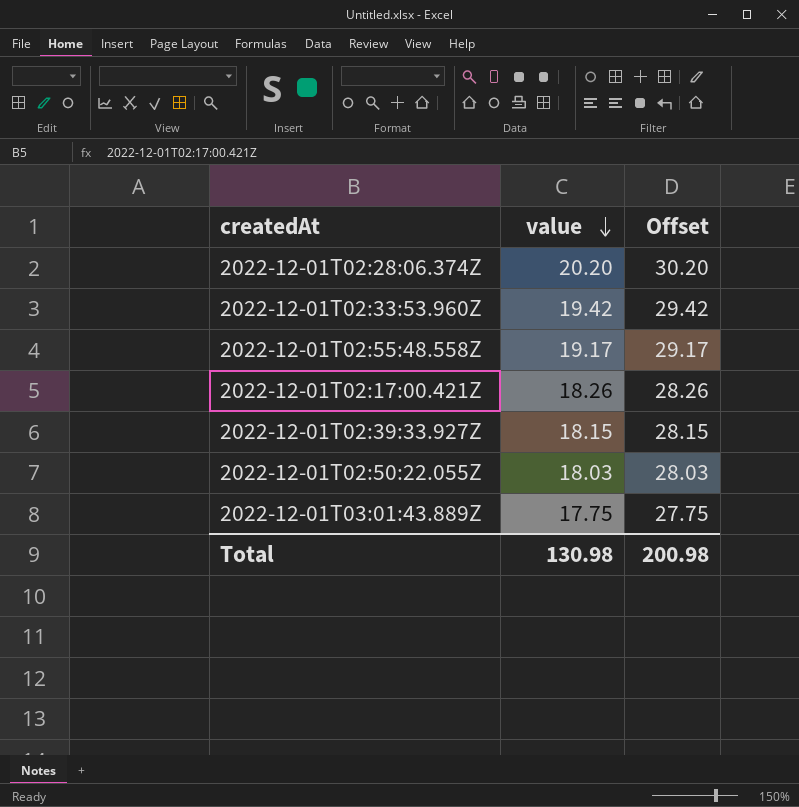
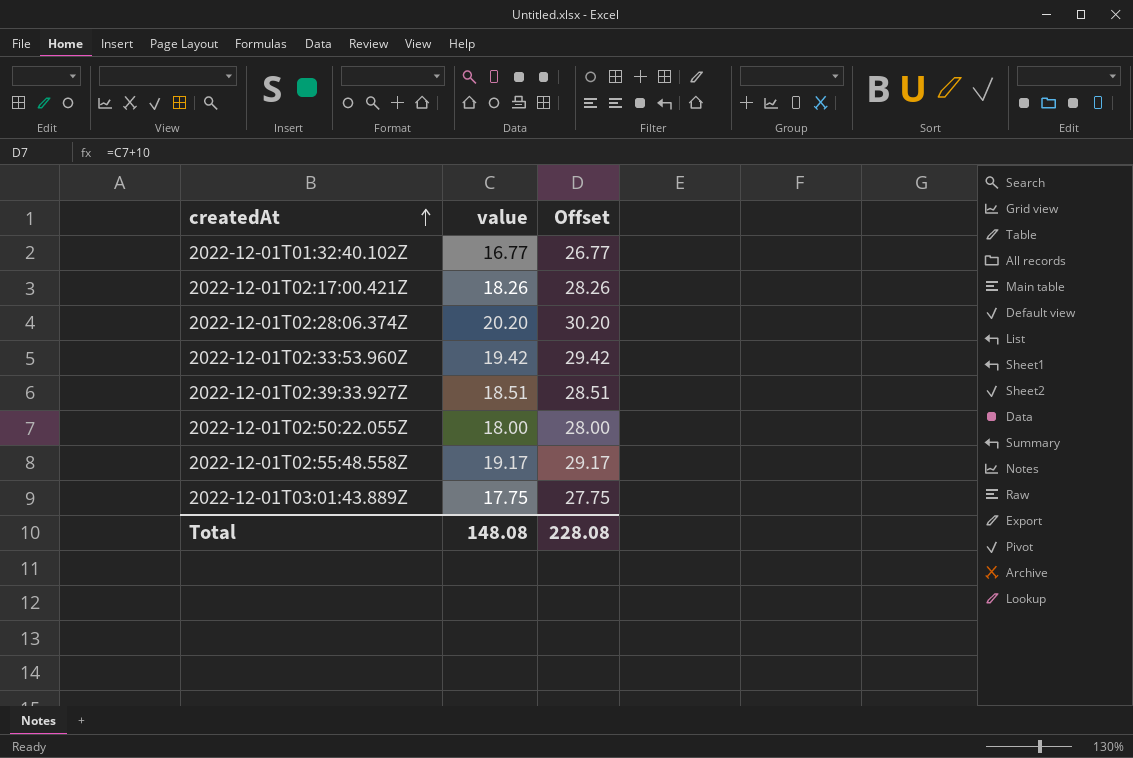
row order: value descending -> createdAt ascending
row 2022-12-01T01:32:40.102Z: none -> 16.77 | 26.77
2022-12-01T02:39:33.927Z | value: 18.15 -> 18.51
2022-12-01T02:39:33.927Z | Offset: 28.15 -> 28.51
2022-12-01T02:50:22.055Z | value: 18.03 -> 18.00
2022-12-01T02:50:22.055Z | Offset: 28.03 -> 28.00
Total | value: 130.98 -> 148.08
Total | Offset: 200.98 -> 228.08

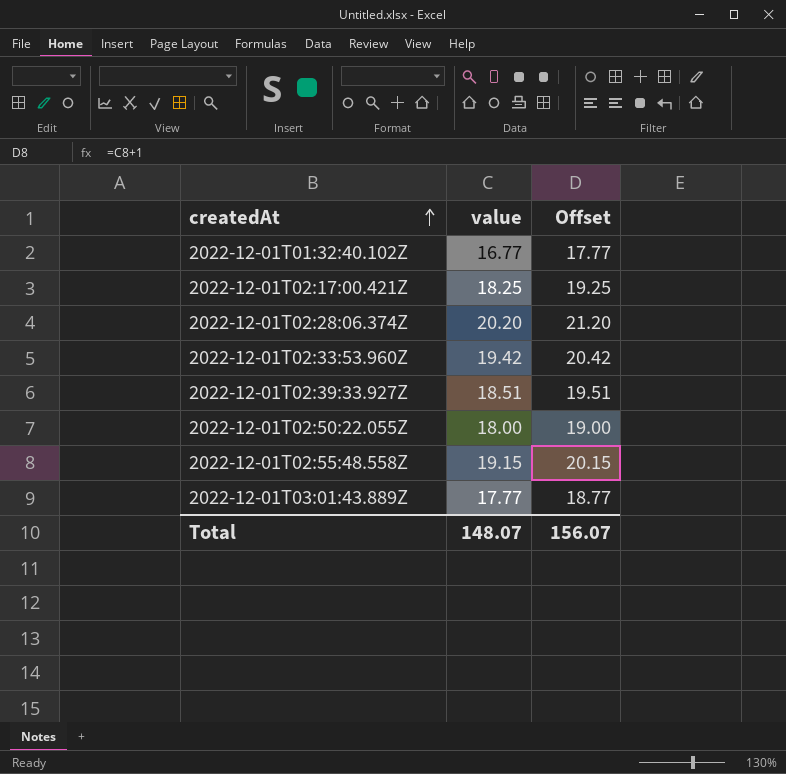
column Offset | formula: [value] + 10 -> [value] + 1
2022-12-01T02:17:00.421Z | value: 18.26 -> 18.25
2022-12-01T02:55:48.558Z | value: 19.17 -> 19.15
2022-12-01T03:01:43.889Z | value: 17.75 -> 17.77
Total | value: 148.08 -> 148.07
Total | Offset: 228.08 -> 156.07

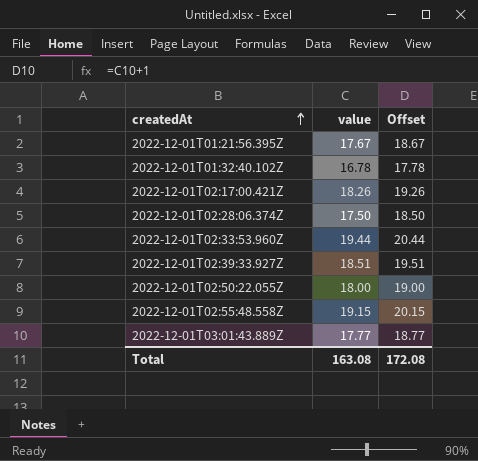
row 2022-12-01T01:21:56.395Z: none -> 17.67 | 18.67
2022-12-01T01:32:40.102Z | value: 16.77 -> 16.78
2022-12-01T01:32:40.102Z | Offset: 17.77 -> 17.78
2022-12-01T02:17:00.421Z | value: 18.25 -> 18.26
2022-12-01T02:17:00.421Z | Offset: 19.25 -> 19.26
2022-12-01T02:28:06.374Z | value: 20.20 -> 17.50
2022-12-01T02:28:06.374Z | Offset: 21.20 -> 18.50
2022-12-01T02:33:53.960Z | value: 19.42 -> 19.44
2022-12-01T02:33:53.960Z | Offset: 20.42 -> 20.44
Total | value: 148.07 -> 163.08
Total | Offset: 156.07 -> 172.08

